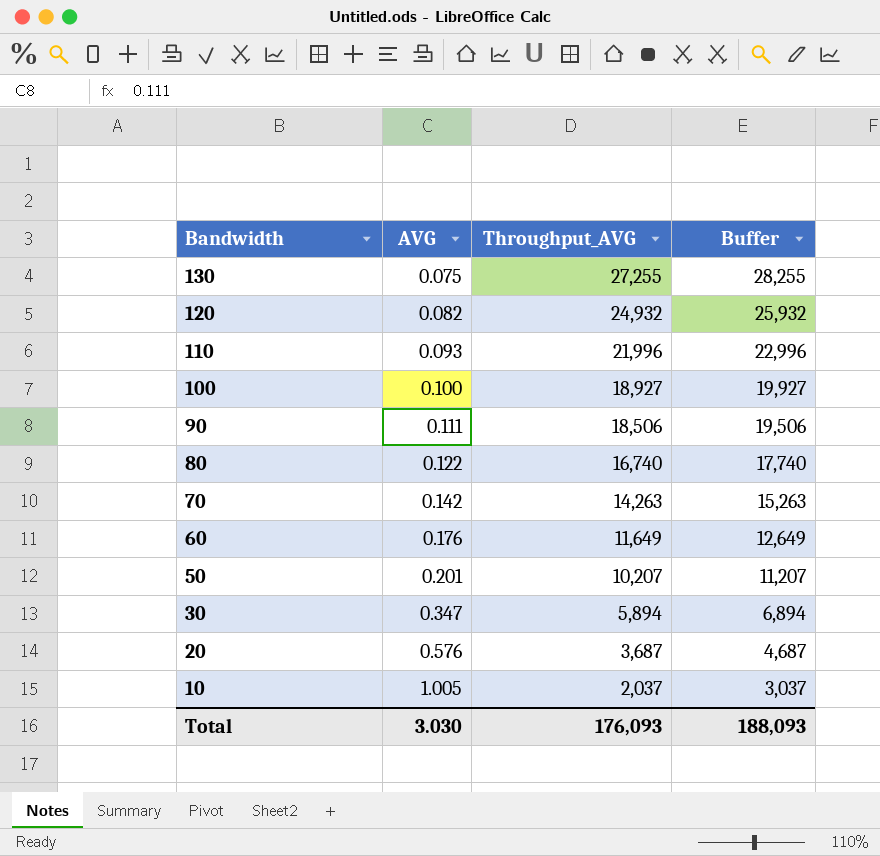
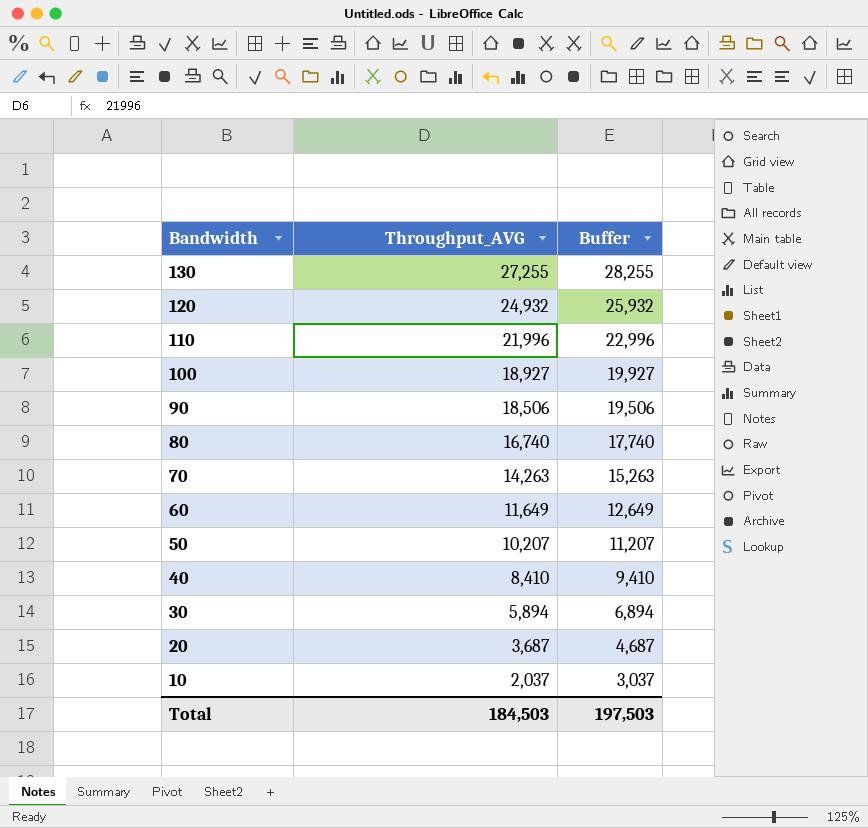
column AVG | position: 2 -> none
row 40: none -> 8,410 | 9,410
Total | Throughput_AVG: 176,093 -> 184,503
Total | Buffer: 188,093 -> 197,503

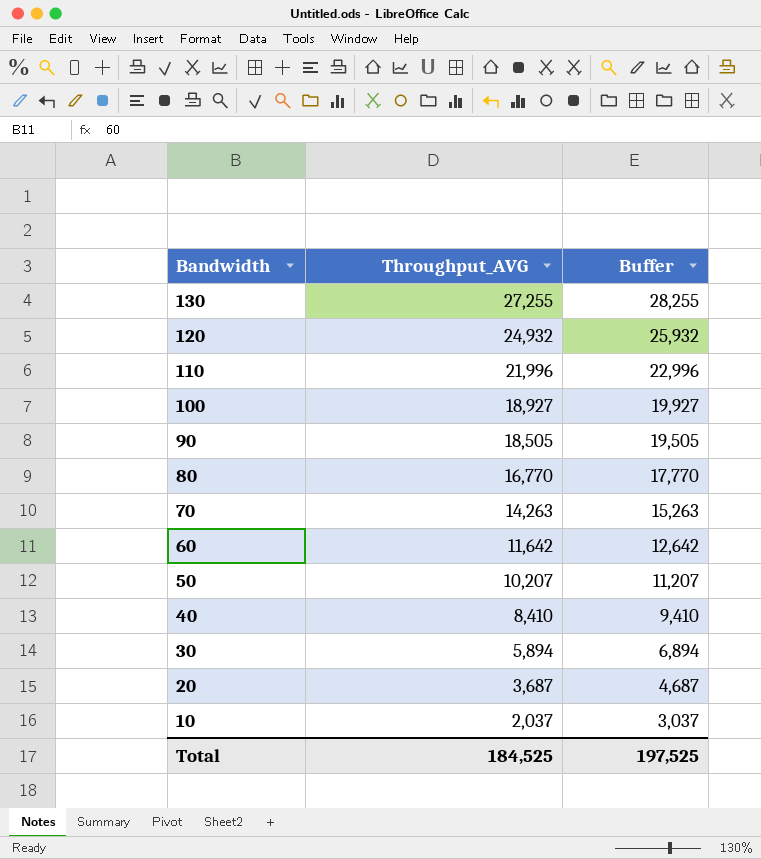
90 | Throughput_AVG: 18,506 -> 18,505
90 | Buffer: 19,506 -> 19,505
80 | Throughput_AVG: 16,740 -> 16,770
80 | Buffer: 17,740 -> 17,770
60 | Throughput_AVG: 11,649 -> 11,642
60 | Buffer: 12,649 -> 12,642
Total | Throughput_AVG: 184,503 -> 184,525
Total | Buffer: 197,503 -> 197,525

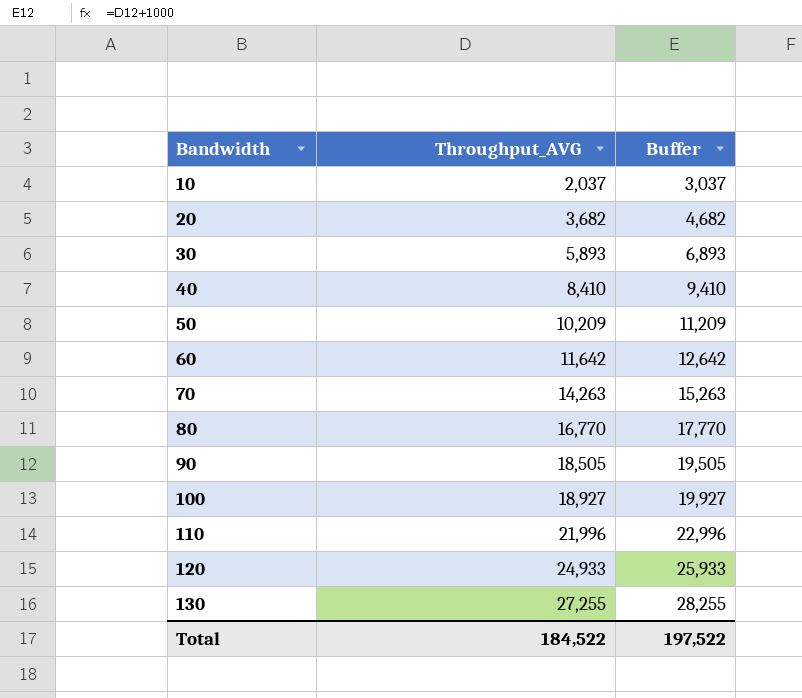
row order: Bandwidth descending -> Bandwidth ascending
20 | Throughput_AVG: 3,687 -> 3,682
20 | Buffer: 4,687 -> 4,682
30 | Throughput_AVG: 5,894 -> 5,893
30 | Buffer: 6,894 -> 6,893
50 | Throughput_AVG: 10,207 -> 10,209
50 | Buffer: 11,207 -> 11,209
120 | Throughput_AVG: 24,932 -> 24,933
120 | Buffer: 25,932 -> 25,933
Total | Throughput_AVG: 184,525 -> 184,522
Total | Buffer: 197,525 -> 197,522

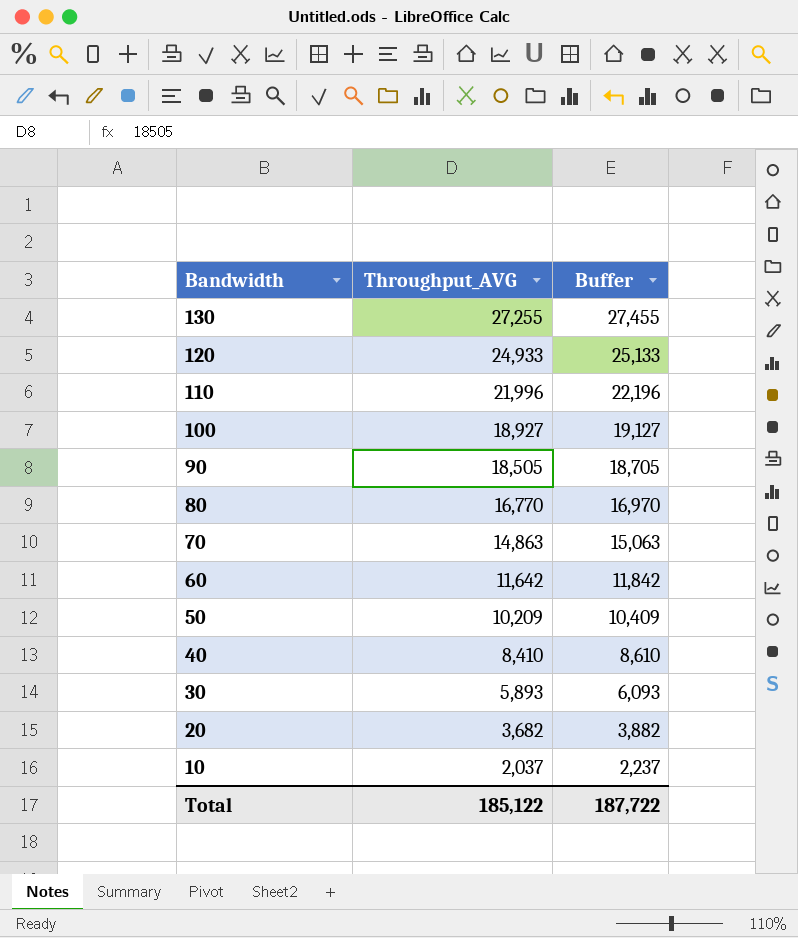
row order: Bandwidth ascending -> Bandwidth descending
column Buffer | formula: [Throughput_AVG] + 1000 -> [Throughput_AVG] + 200
70 | Throughput_AVG: 14,263 -> 14,863
Total | Throughput_AVG: 184,522 -> 185,122
Total | Buffer: 197,522 -> 187,722

